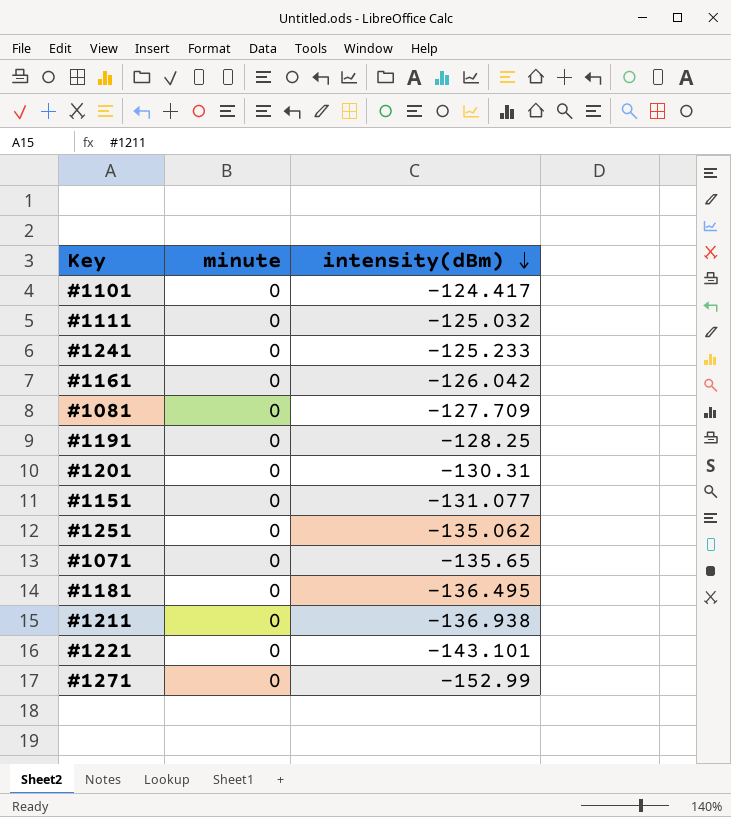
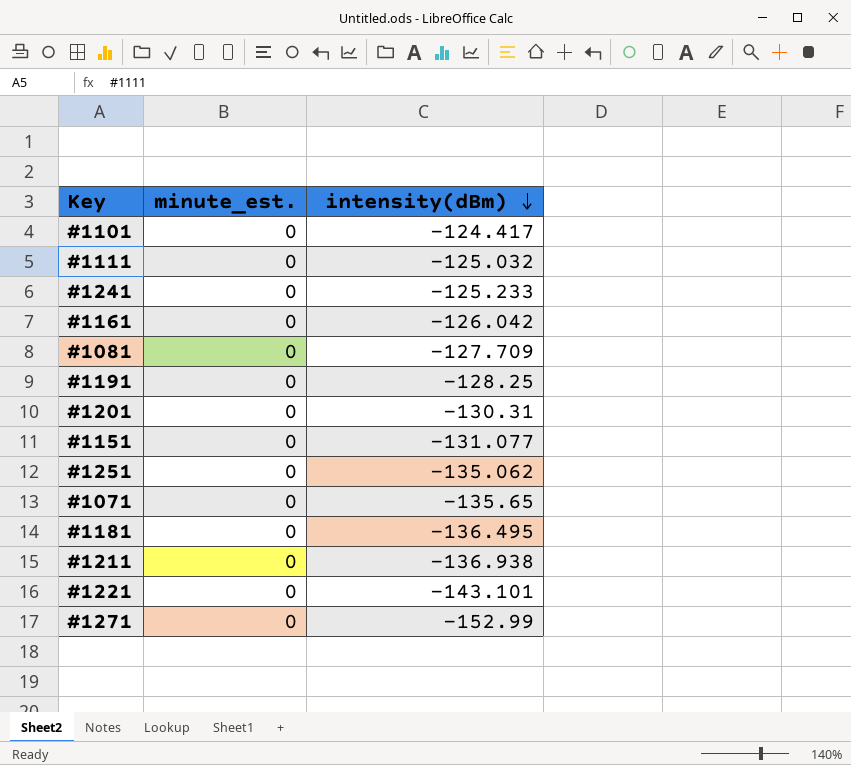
column name: minute -> minute_est.

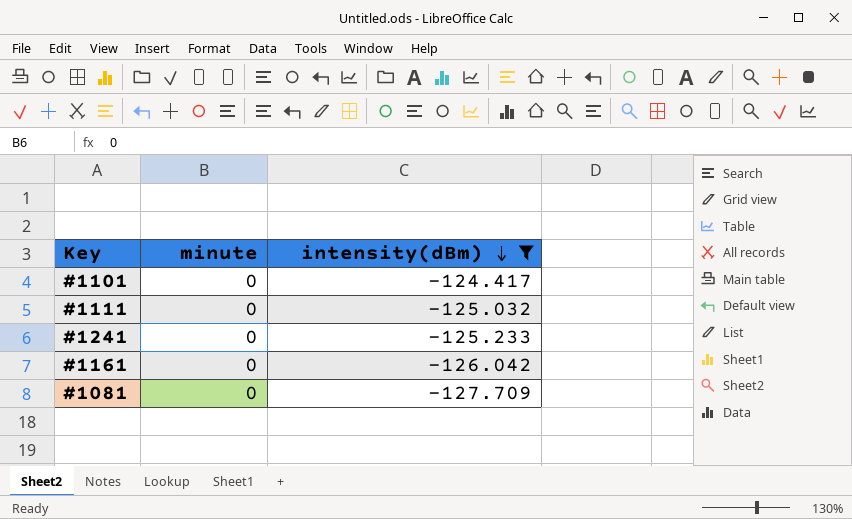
filter: none -> intensity(dBm) >= -127.709
column name: minute_est. -> minute

